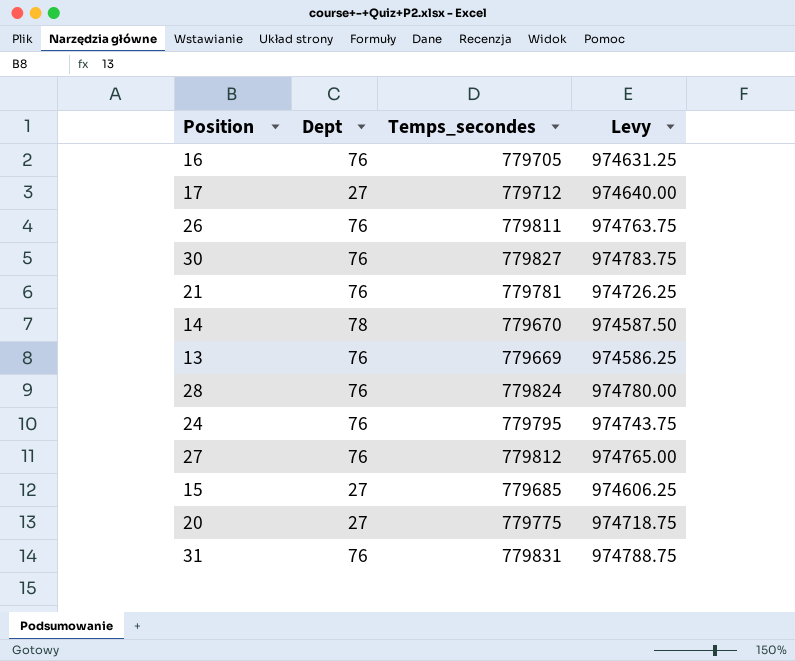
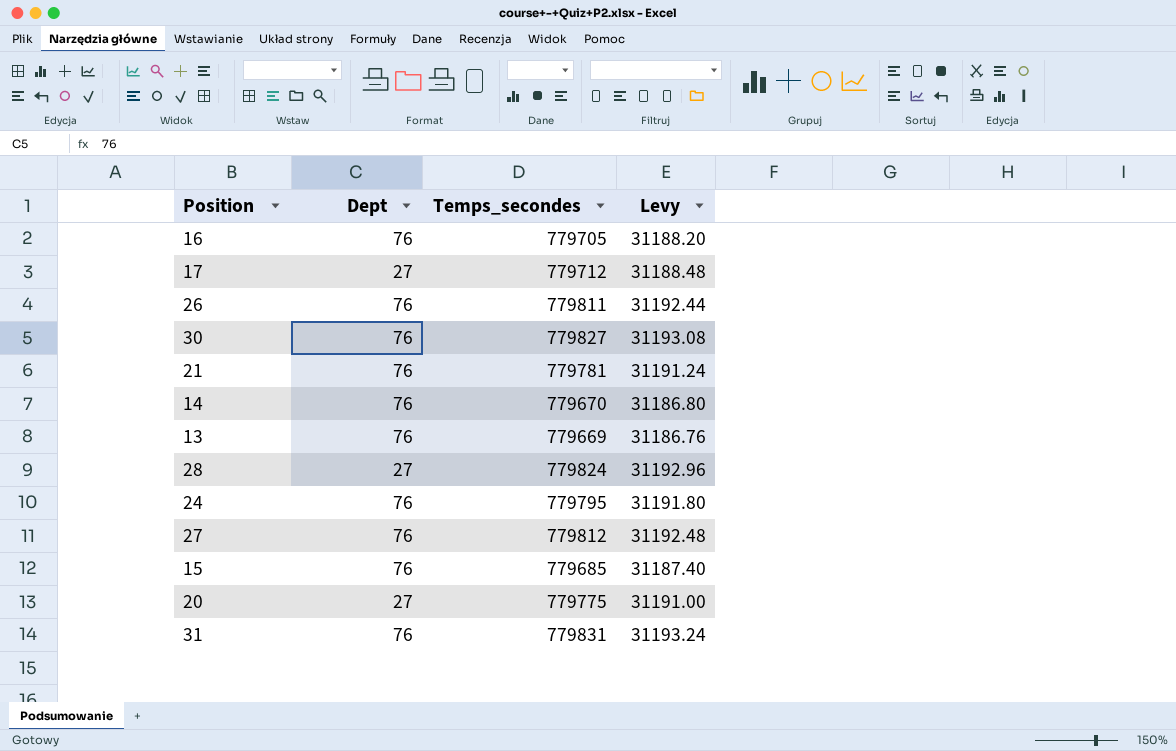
column Levy | formula: [Temps_secondes] * 1.25 -> [Temps_secondes] * 0.04
14 | Dept: 78 -> 76
28 | Dept: 76 -> 27
15 | Dept: 27 -> 76

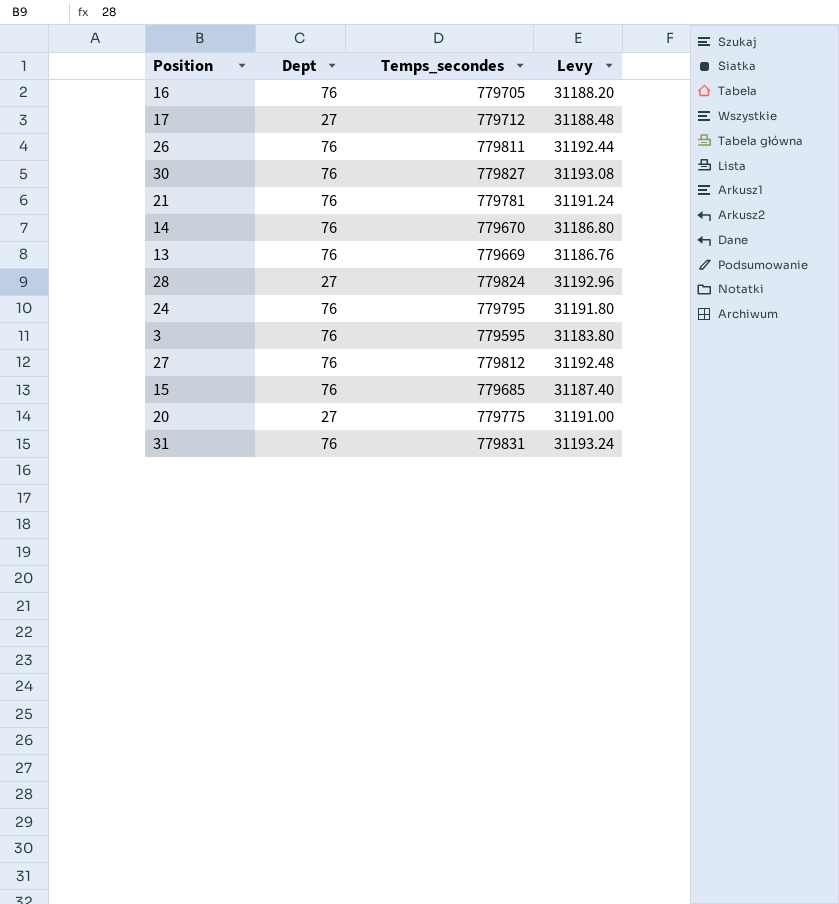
row 3: none -> 76 | 779595 | 31183.80

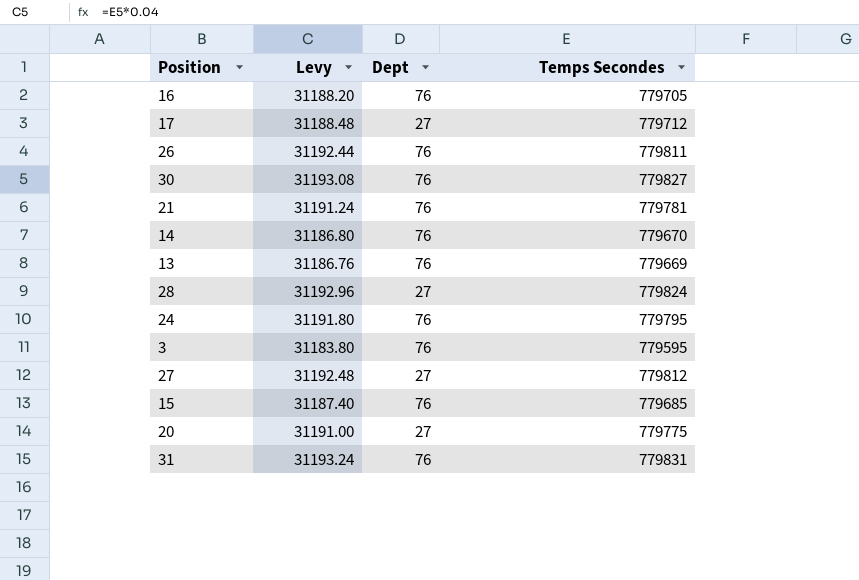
column Levy | position: 4 -> 2
column name: Temps_secondes -> Temps Secondes
27 | Dept: 76 -> 27

